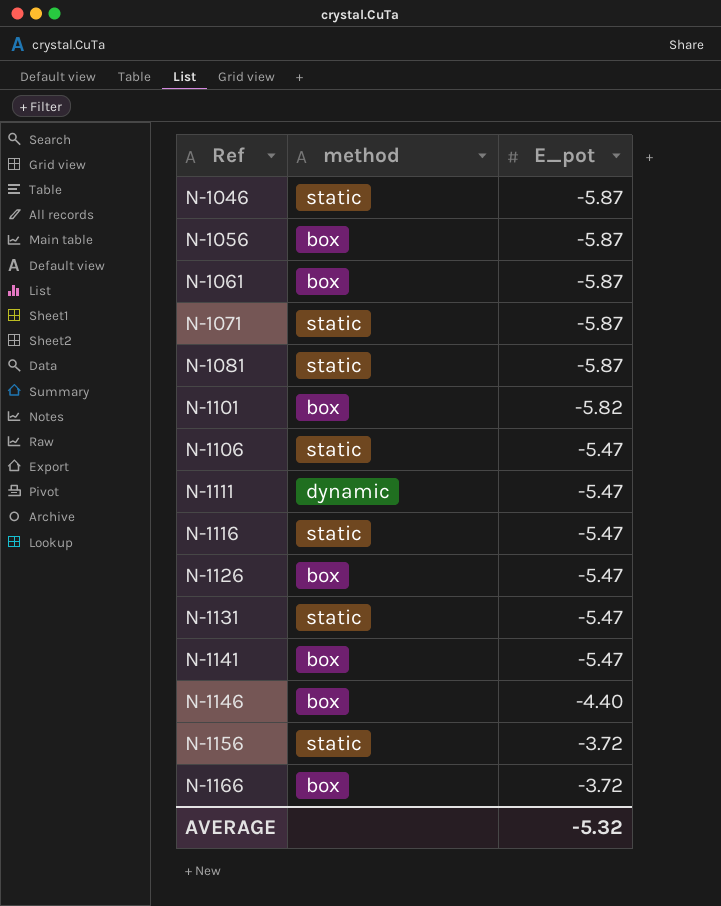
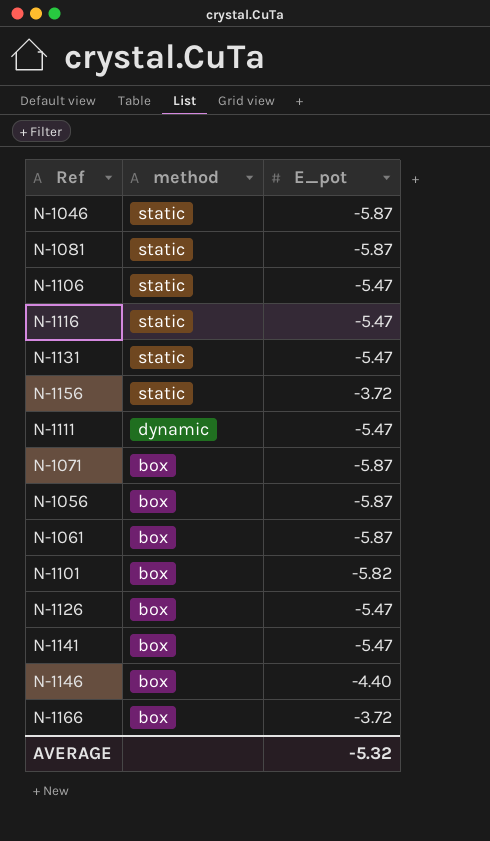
row order: Ref ascending -> method descending
N-1071 | method: static -> box

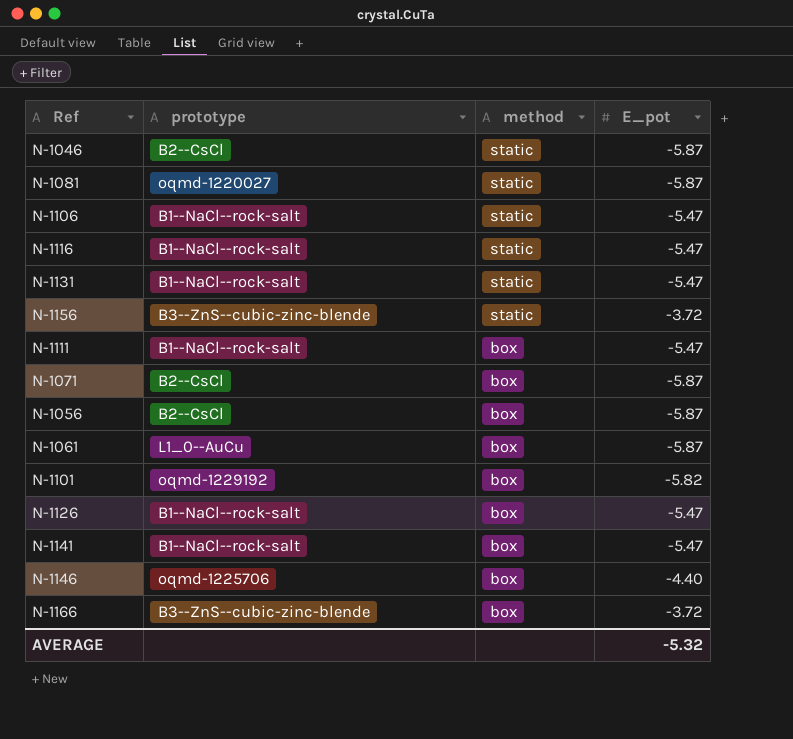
column prototype | position: none -> 2
N-1111 | method: dynamic -> box

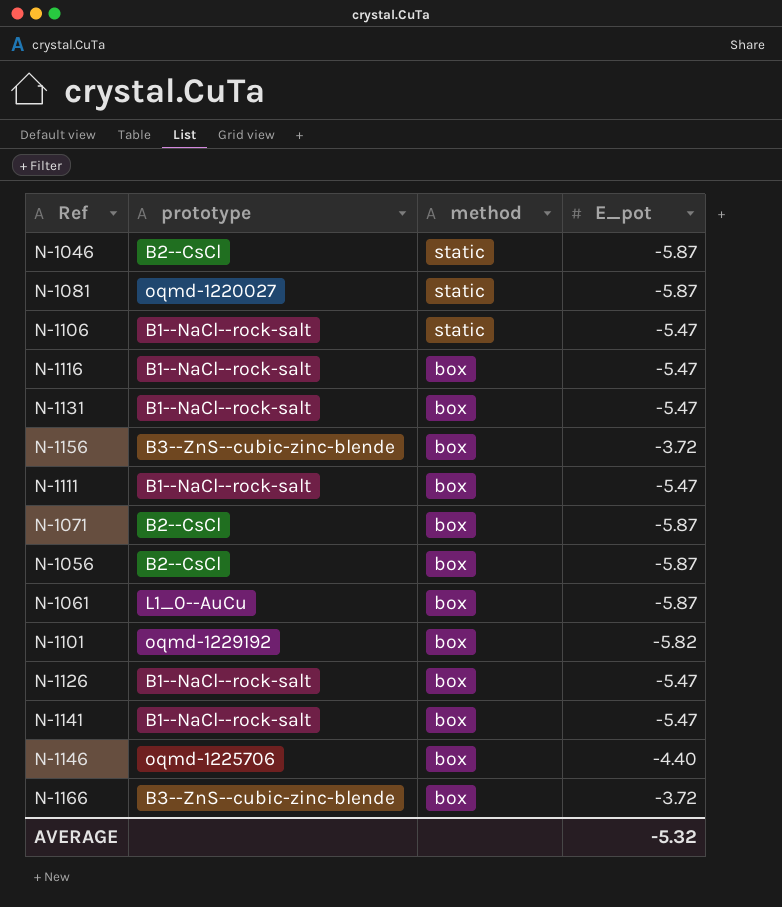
N-1116 | method: static -> box
N-1131 | method: static -> box
N-1156 | method: static -> box

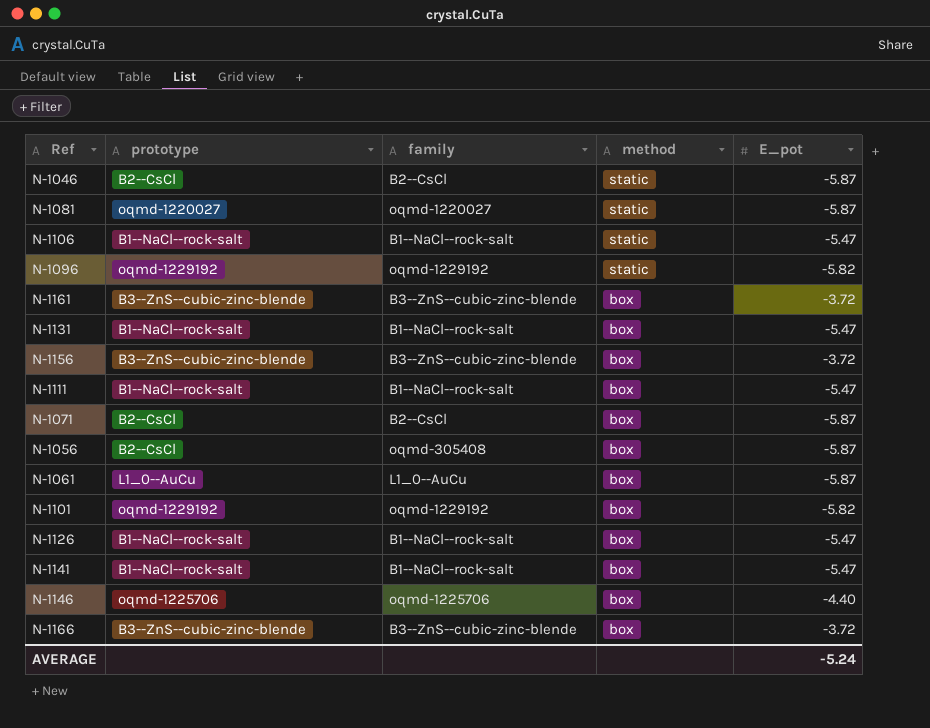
column family | position: none -> 3
row N-1116: B1--NaCl--rock-salt | box | -5.47 -> none
row N-1096: none -> oqmd-1229192 | oqmd-1229192 | static | -5.82
row N-1161: none -> B3--ZnS--cubic-zinc-blende | B3--ZnS--cubic-zinc-blende | box | -3.72
AVERAGE | E_pot: -5.32 -> -5.24

